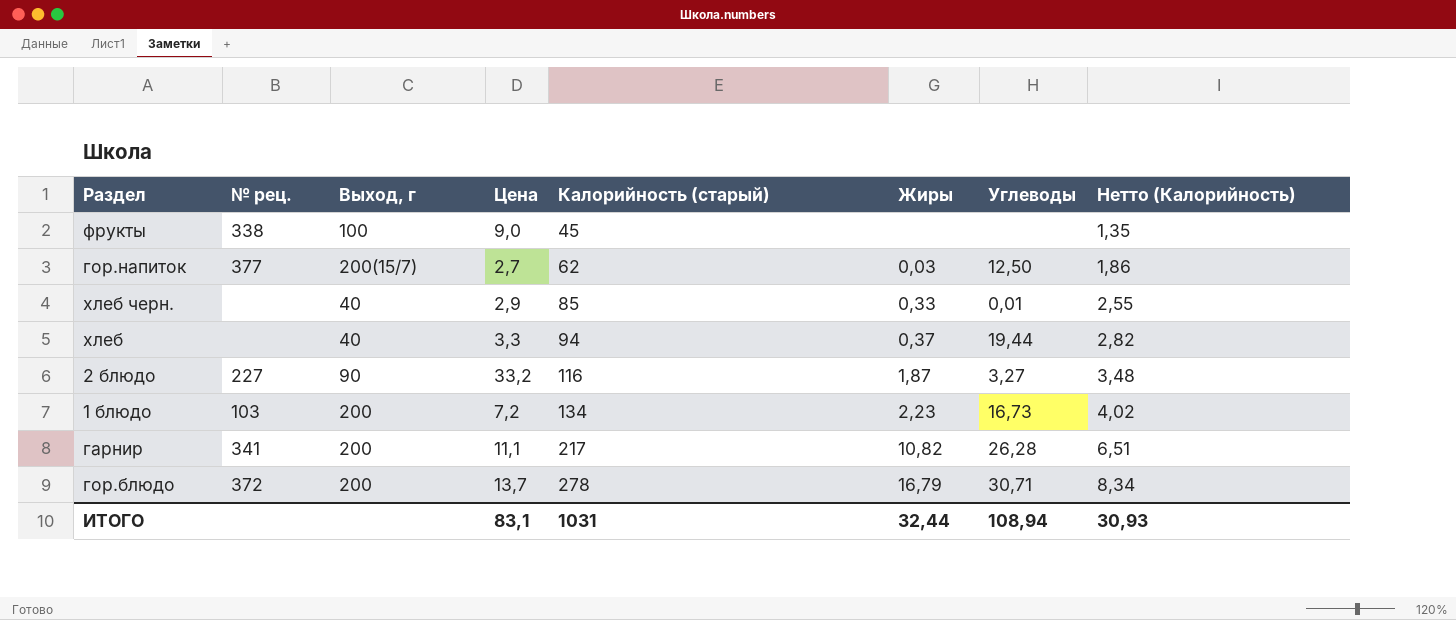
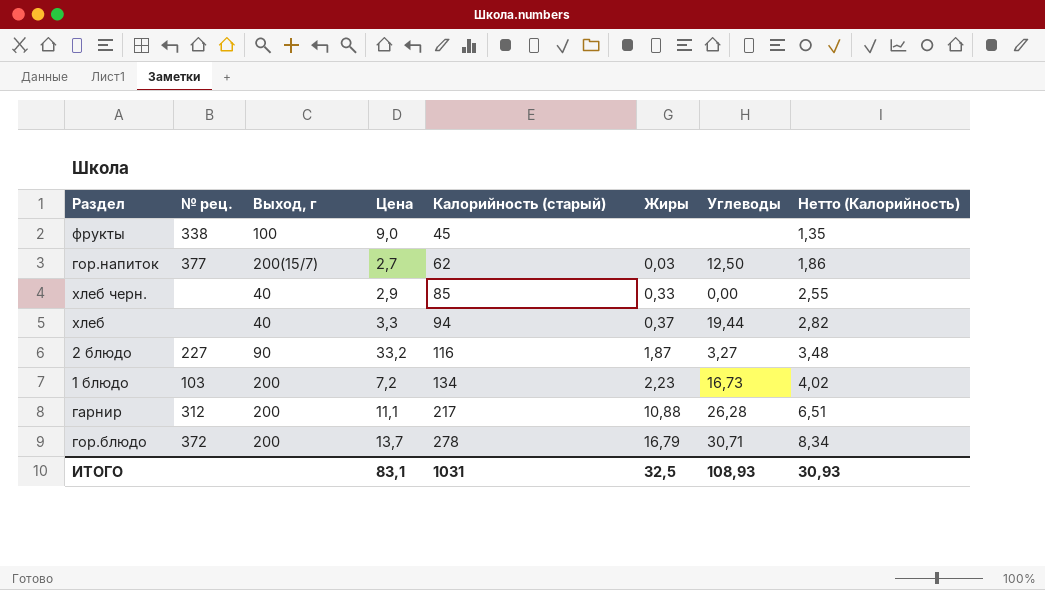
хлеб черн. | Углеводы: 0,01 -> 0,00
гарнир | № рец.: 341 -> 312
гарнир | Жиры: 10,82 -> 10,88
ИТОГО | Жиры: 32,44 -> 32,5
ИТОГО | Углеводы: 108,94 -> 108,93

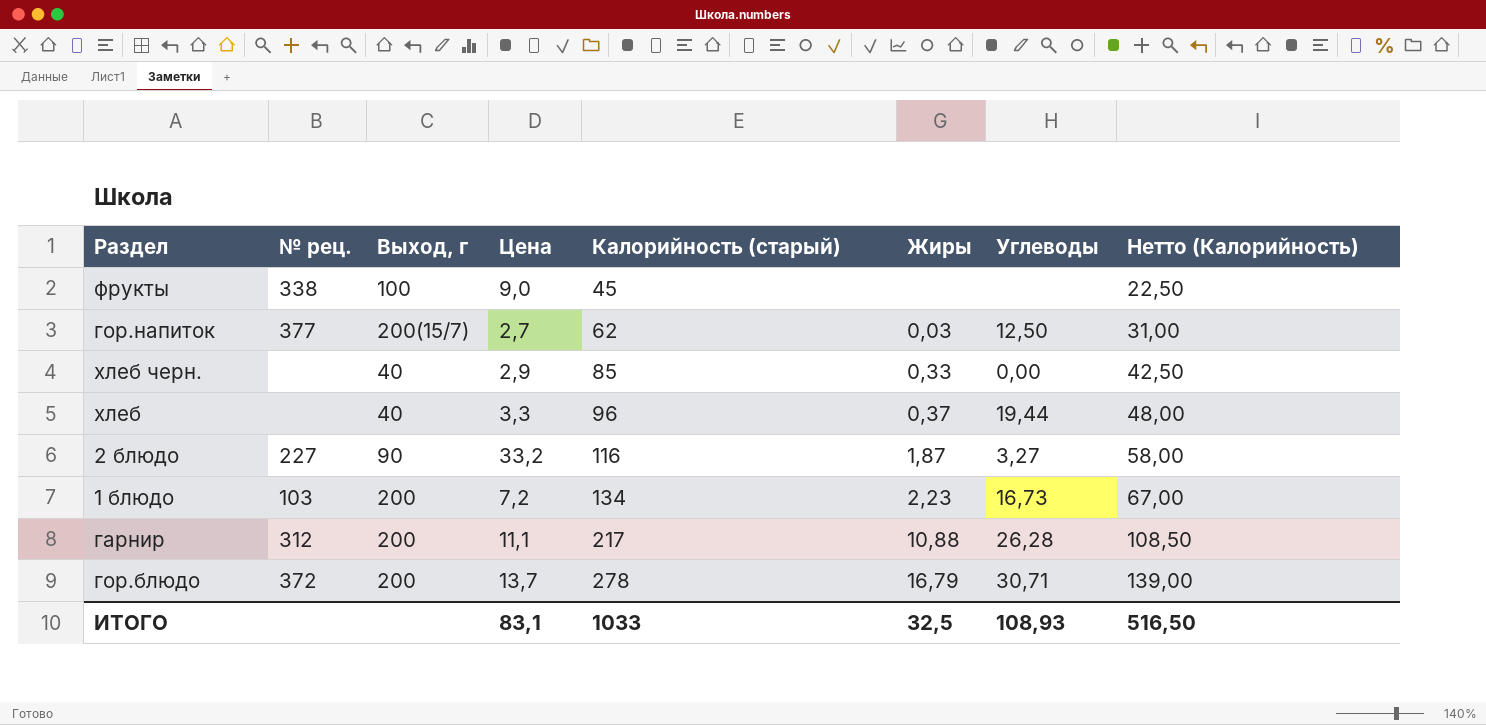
column Нетто (Калорийность) | formula: [Калорийность (старый)] * 0,03 -> [Калорийность (старый)] * 0,5
хлеб | Калорийность (старый): 94 -> 96
ИТОГО | Калорийность (старый): 1031 -> 1033
ИТОГО | Нетто (Калорийность): 30,93 -> 516,50

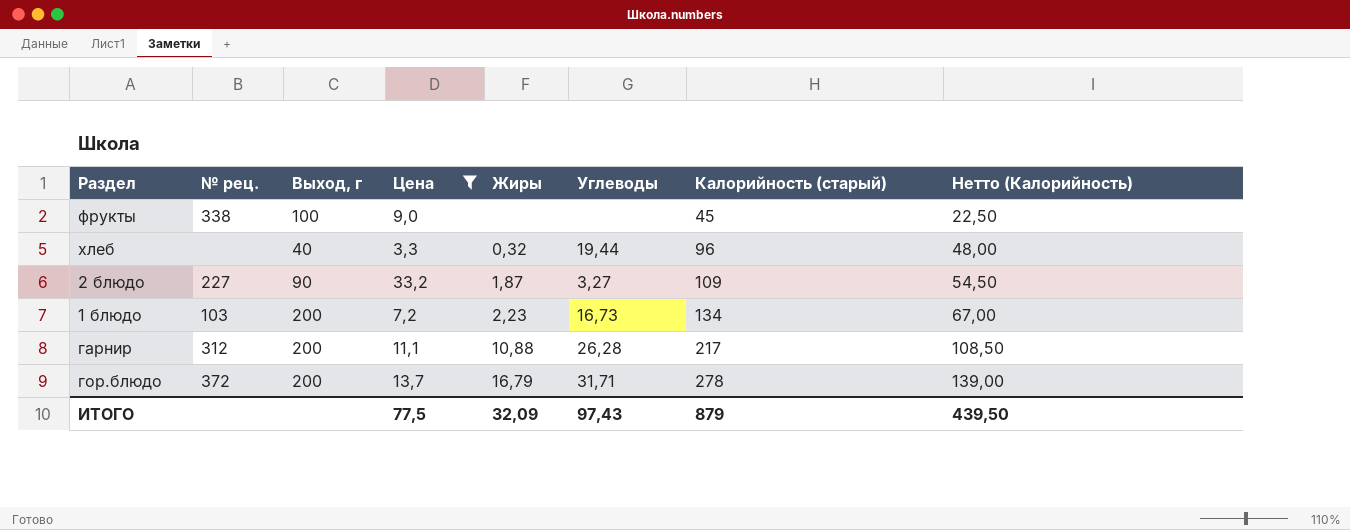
filter: none -> Цена >= 3,3
column Калорийность (старый) | position: 5 -> 7
хлеб | Жиры: 0,37 -> 0,32
2 блюдо | Калорийность (старый): 116 -> 109
2 блюдо | Нетто (Калорийность): 58,00 -> 54,50
гор.блюдо | Углеводы: 30,71 -> 31,71
ИТОГО | Цена: 83,1 -> 77,5
ИТОГО | Жиры: 32,5 -> 32,09
ИТОГО | Углеводы: 108,93 -> 97,43
ИТОГО | Калорийность (старый): 1033 -> 879
ИТОГО | Нетто (Калорийность): 516,50 -> 439,50

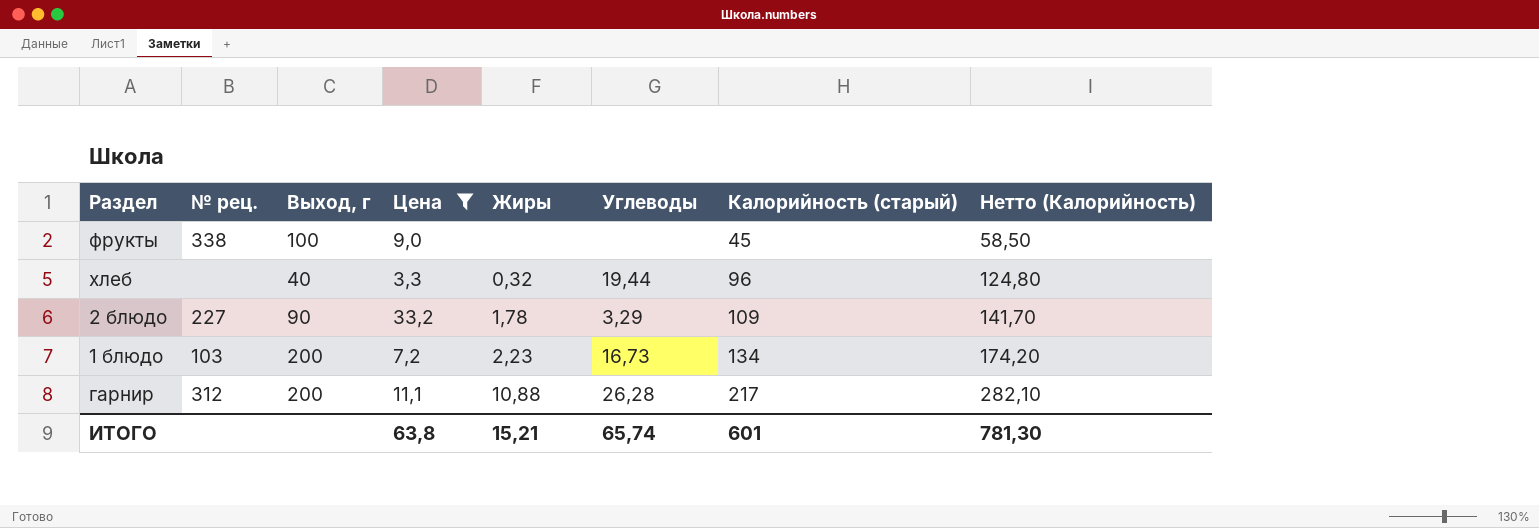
column Нетто (Калорийность) | formula: [Калорийность (старый)] * 0,5 -> [Калорийность (старый)] * 1,3
row гор.блюдо: 372 | 200 | 13,7 | 16,79 | 31,71 | 278 | 139,00 -> none
2 блюдо | Жиры: 1,87 -> 1,78
2 блюдо | Углеводы: 3,27 -> 3,29
ИТОГО | Цена: 77,5 -> 63,8
ИТОГО | Жиры: 32,09 -> 15,21
ИТОГО | Углеводы: 97,43 -> 65,74
ИТОГО | Калорийность (старый): 879 -> 601
ИТОГО | Нетто (Калорийность): 439,50 -> 781,30

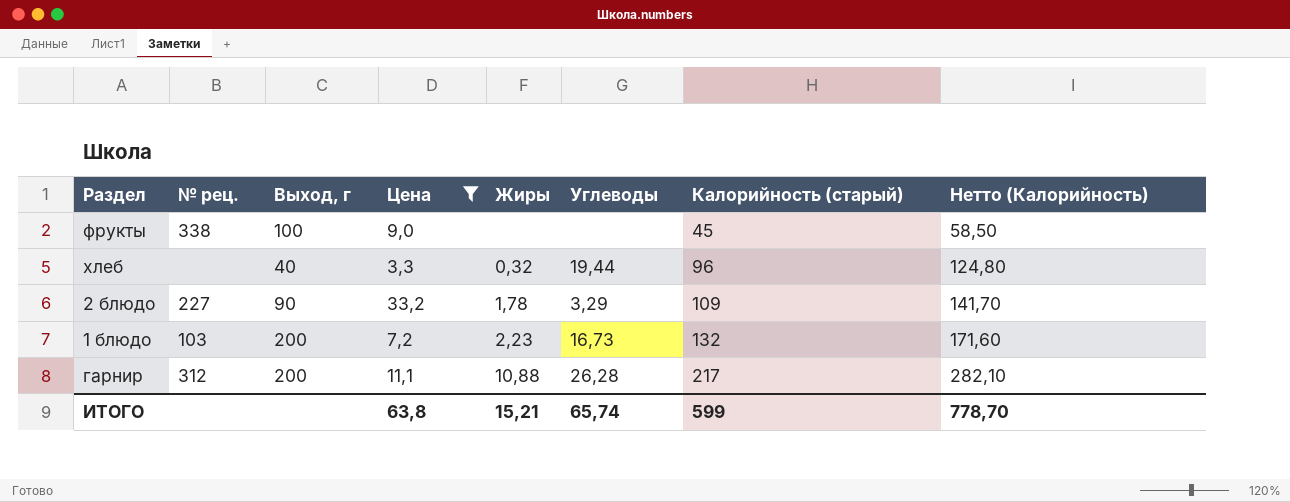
1 блюдо | Калорийность (старый): 134 -> 132
1 блюдо | Нетто (Калорийность): 174,20 -> 171,60
ИТОГО | Калорийность (старый): 601 -> 599
ИТОГО | Нетто (Калорийность): 781,30 -> 778,70

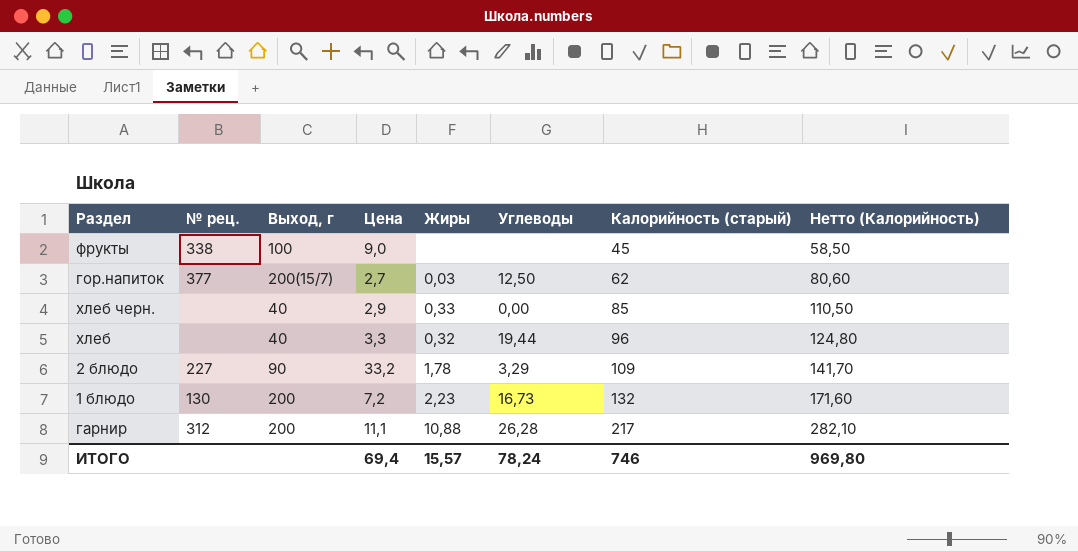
filter: Цена >= 3,3 -> none
1 блюдо | № рец.: 103 -> 130
ИТОГО | Цена: 63,8 -> 69,4
ИТОГО | Жиры: 15,21 -> 15,57
ИТОГО | Углеводы: 65,74 -> 78,24
ИТОГО | Калорийность (старый): 599 -> 746
ИТОГО | Нетто (Калорийность): 778,70 -> 969,80

